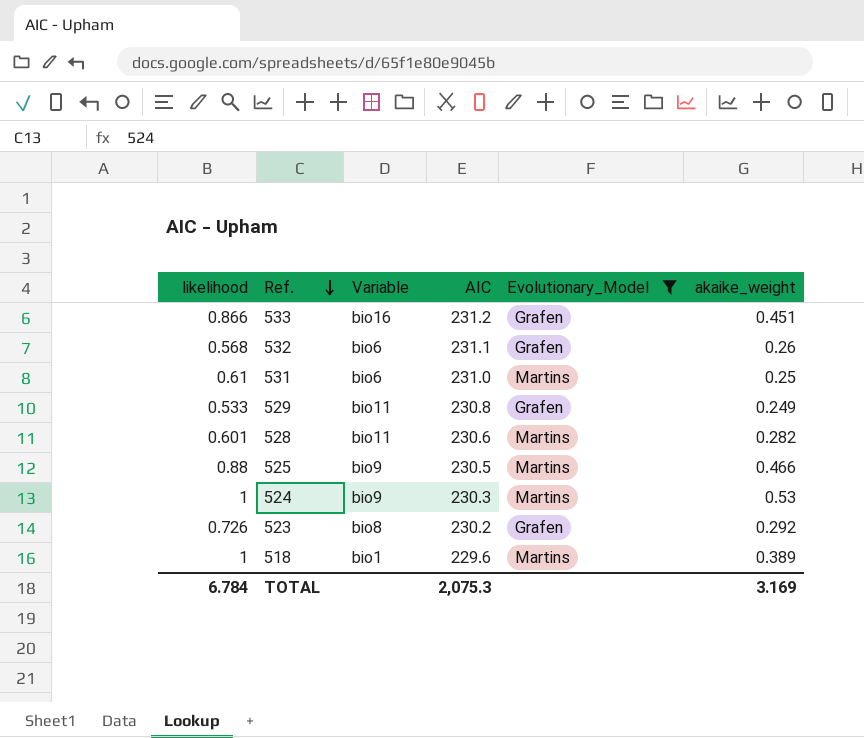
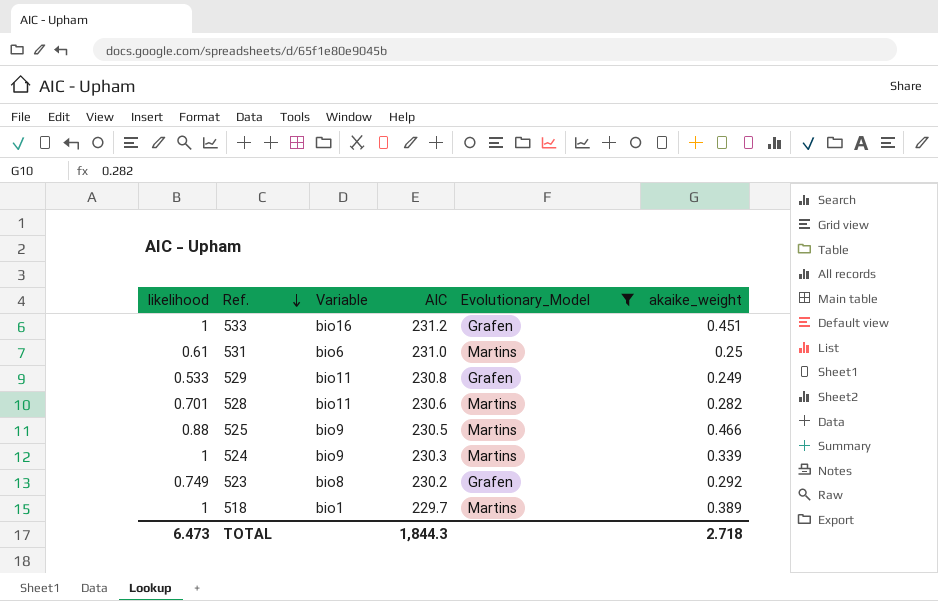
row 532: 0.568 | bio6 | 231.1 | Grafen | 0.26 -> none
533 | likelihood: 0.866 -> 1
528 | likelihood: 0.601 -> 0.701
524 | akaike_weight: 0.53 -> 0.339
523 | likelihood: 0.726 -> 0.749
518 | AIC: 229.6 -> 229.7
TOTAL | likelihood: 6.784 -> 6.473
TOTAL | AIC: 2,075.3 -> 1,844.3
TOTAL | akaike_weight: 3.169 -> 2.718

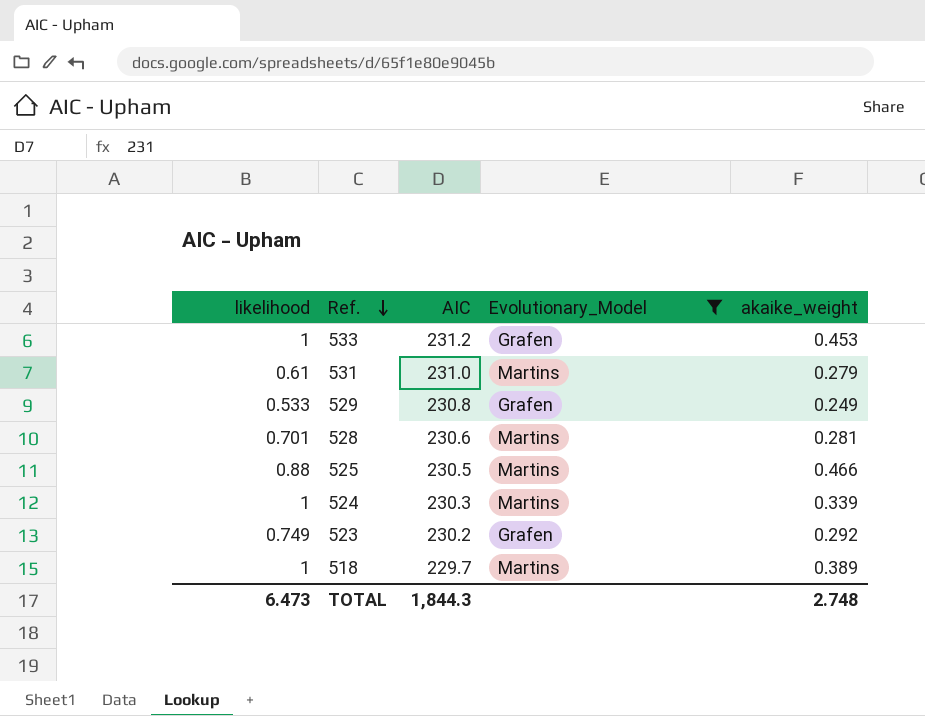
column Variable | position: 3 -> none
533 | akaike_weight: 0.451 -> 0.453
531 | akaike_weight: 0.25 -> 0.279
528 | akaike_weight: 0.282 -> 0.281
TOTAL | akaike_weight: 2.718 -> 2.748

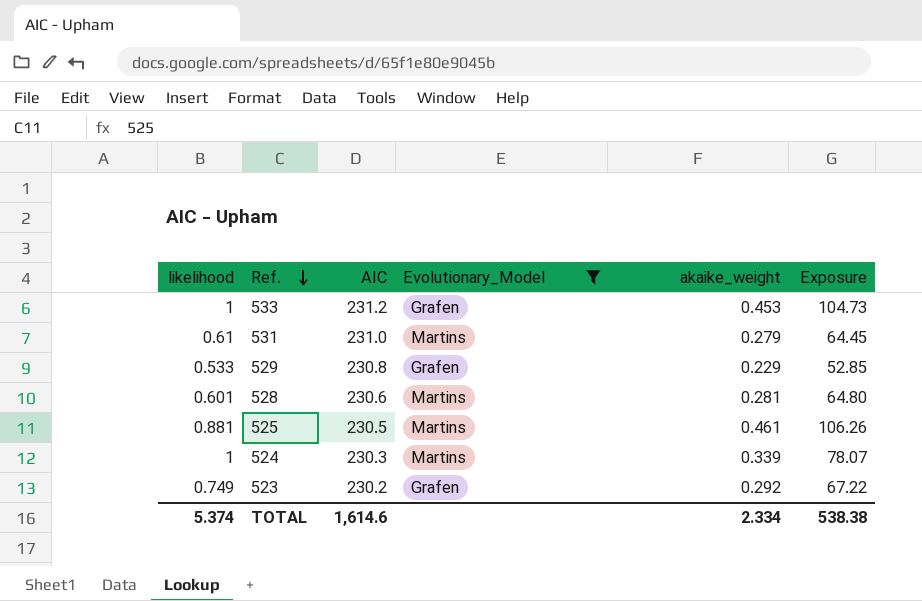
column Exposure | formula: none -> [AIC] * [akaike_weight]
row 518: 1 | 229.7 | Martins | 0.389 -> none
529 | akaike_weight: 0.249 -> 0.229
528 | likelihood: 0.701 -> 0.601
525 | likelihood: 0.88 -> 0.881
525 | akaike_weight: 0.466 -> 0.461
TOTAL | likelihood: 6.473 -> 5.374
TOTAL | AIC: 1,844.3 -> 1,614.6
TOTAL | akaike_weight: 2.748 -> 2.334

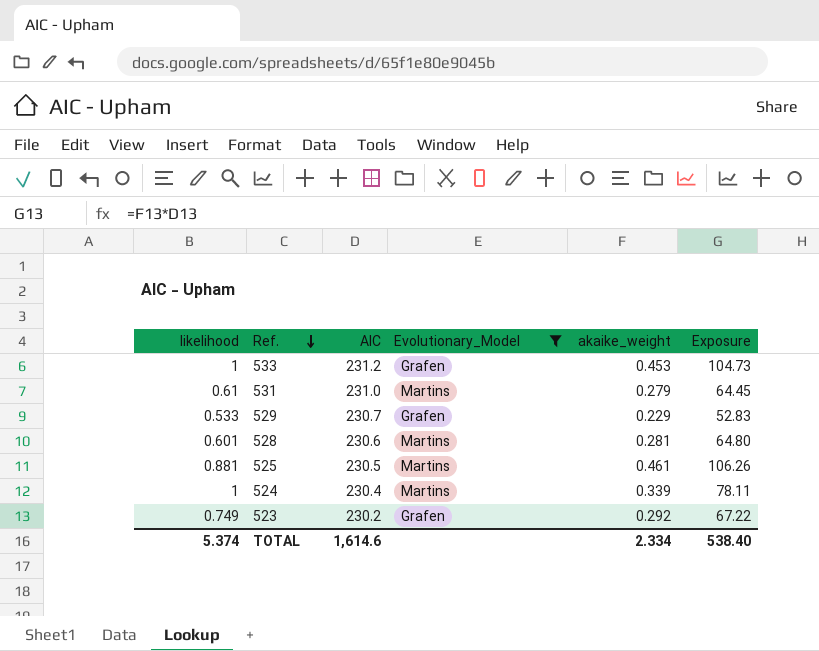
529 | AIC: 230.8 -> 230.7
529 | Exposure: 52.85 -> 52.83
524 | AIC: 230.3 -> 230.4
524 | Exposure: 78.07 -> 78.11
TOTAL | Exposure: 538.38 -> 538.40

